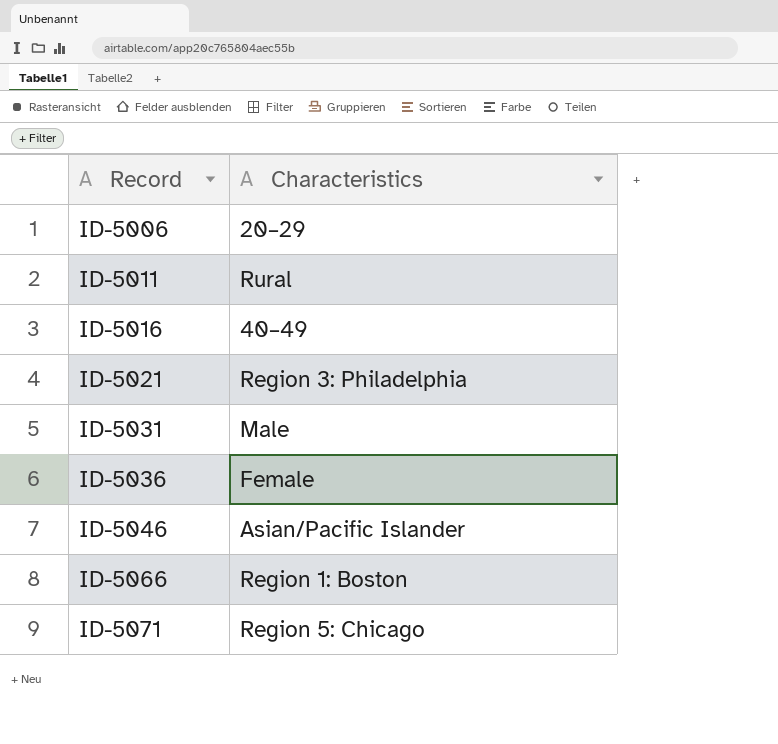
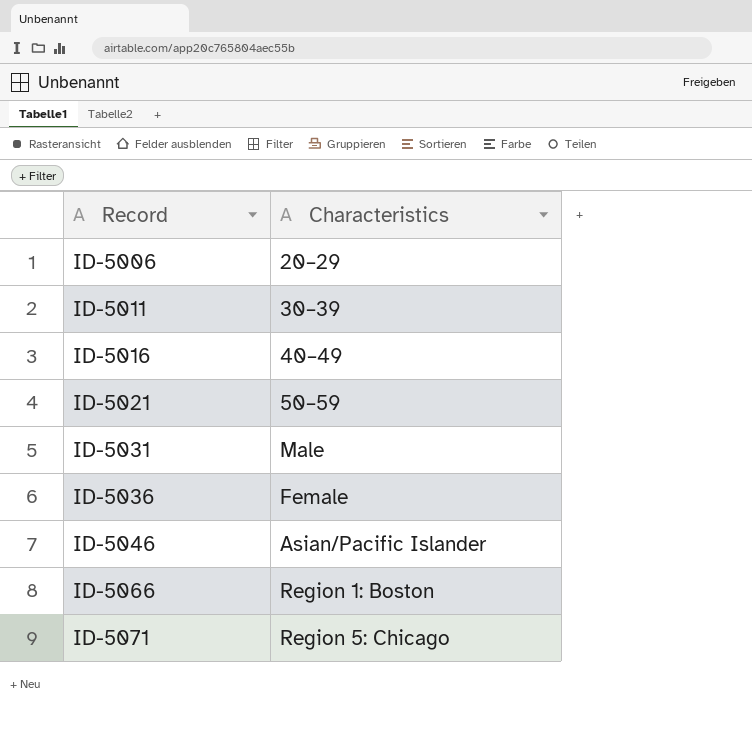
ID-5011 | Characteristics: Rural -> 30–39
ID-5021 | Characteristics: Region 3: Philadelphia -> 50–59

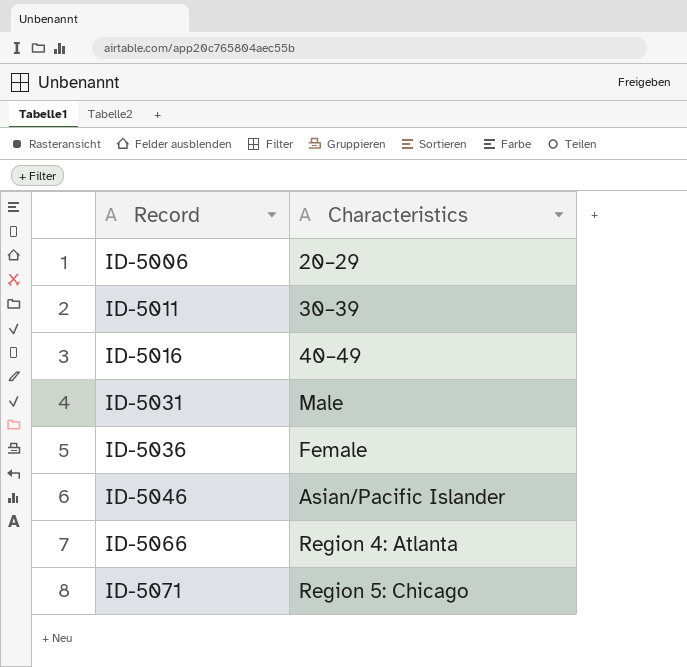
row ID-5021: 50–59 -> none
ID-5066 | Characteristics: Region 1: Boston -> Region 4: Atlanta

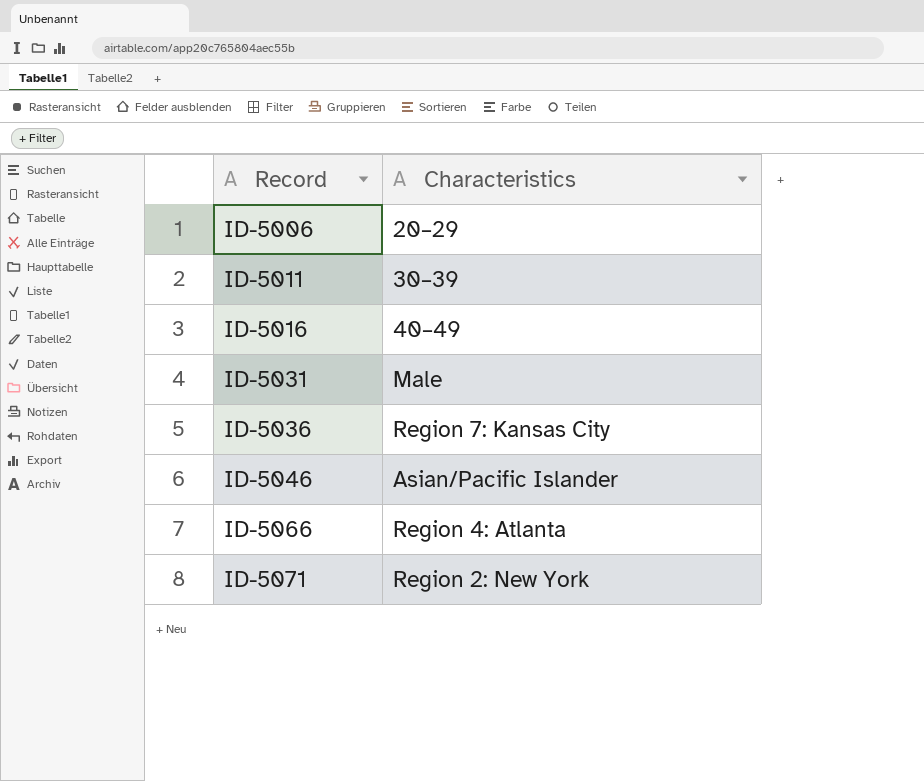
ID-5036 | Characteristics: Female -> Region 7: Kansas City
ID-5071 | Characteristics: Region 5: Chicago -> Region 2: New York

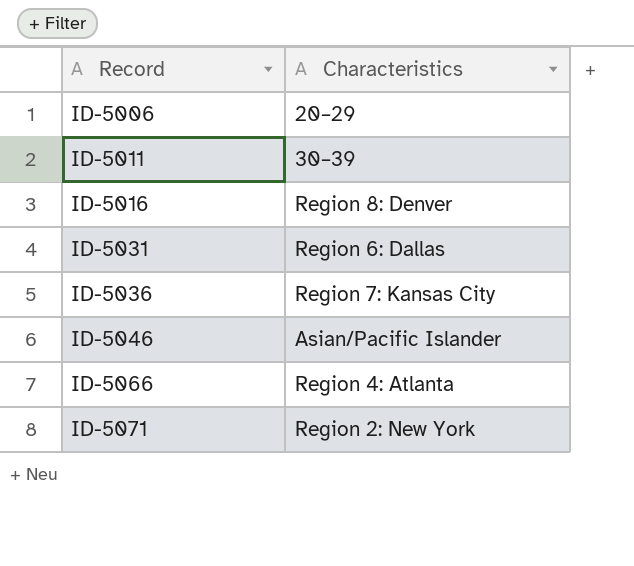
ID-5016 | Characteristics: 40–49 -> Region 8: Denver
ID-5031 | Characteristics: Male -> Region 6: Dallas

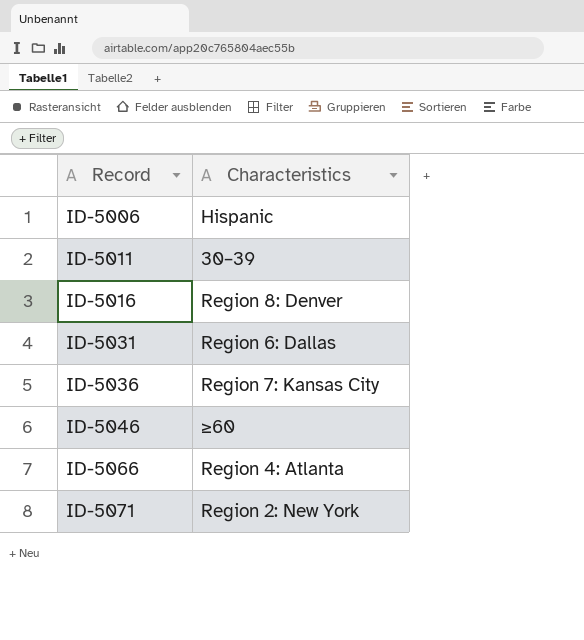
ID-5006 | Characteristics: 20–29 -> Hispanic
ID-5046 | Characteristics: Asian/Pacific Islander -> ≥60

